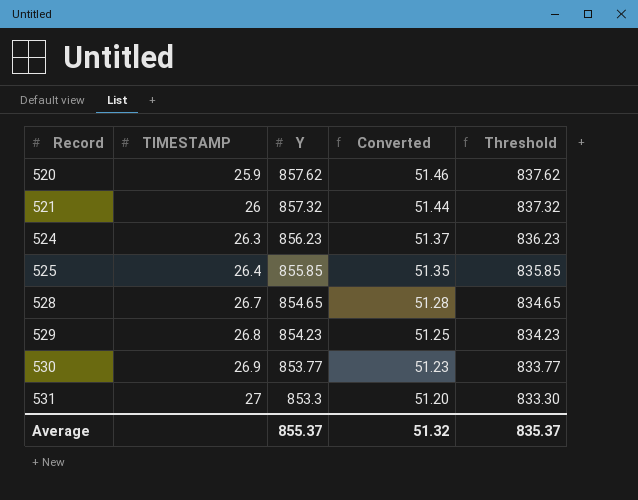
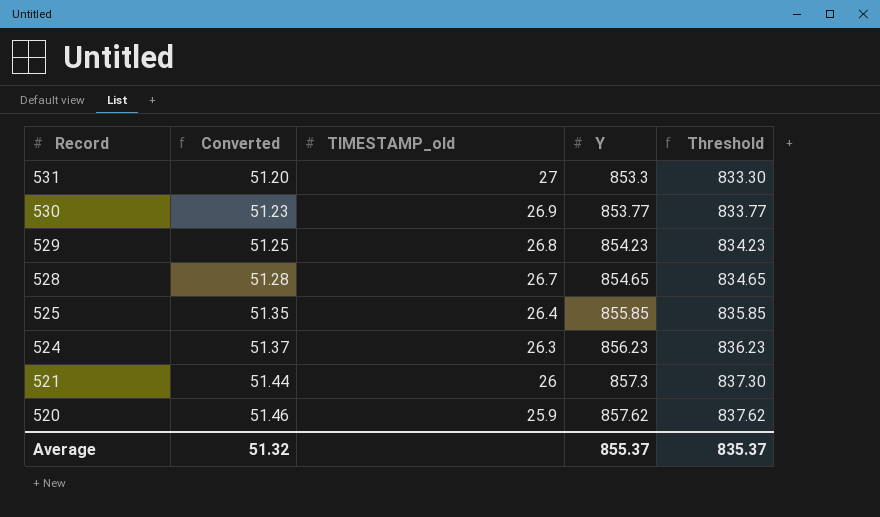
row order: Record ascending -> Record descending
column Converted | position: 4 -> 2
column name: TIMESTAMP -> TIMESTAMP_old
521 | Y: 857.32 -> 857.3
521 | Threshold: 837.32 -> 837.30

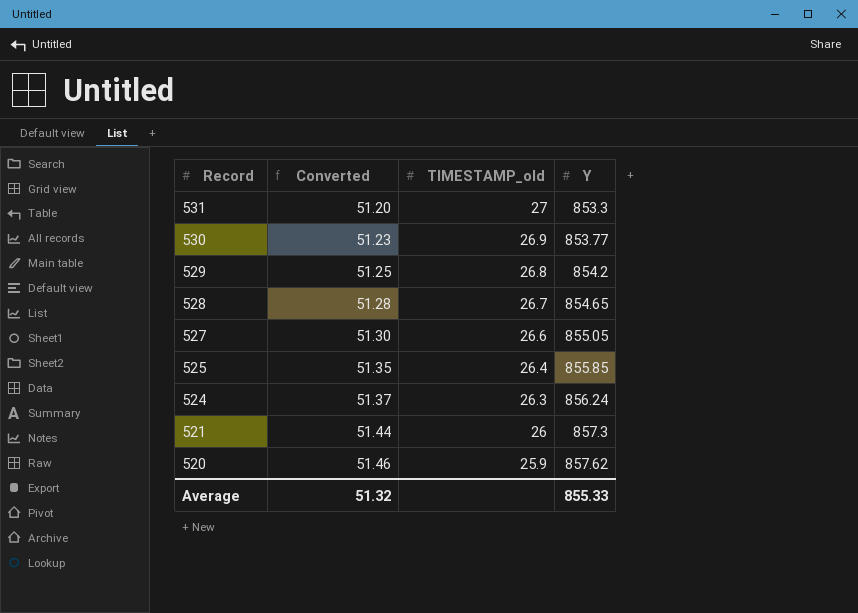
column Threshold | formula: [Y] - 20 -> none
529 | Y: 854.23 -> 854.2
row 527: none -> 51.30 | 26.6 | 855.05
524 | Y: 856.23 -> 856.24
Average | Y: 855.37 -> 855.33

